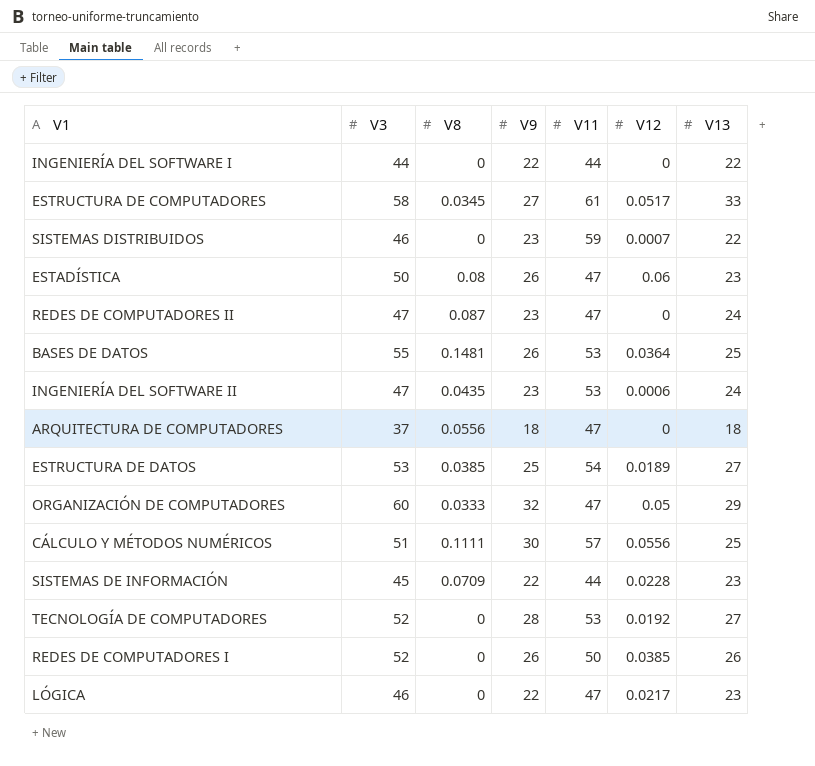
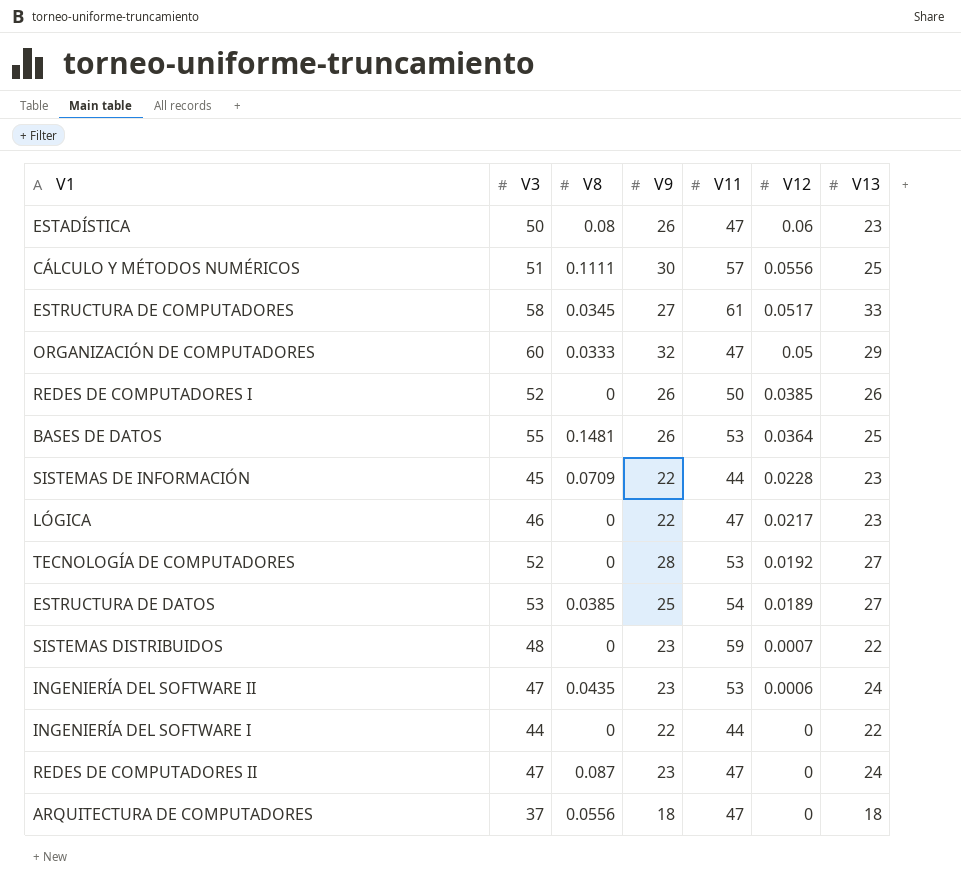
row order: none -> V12 descending
SISTEMAS DISTRIBUIDOS | V3: 46 -> 48

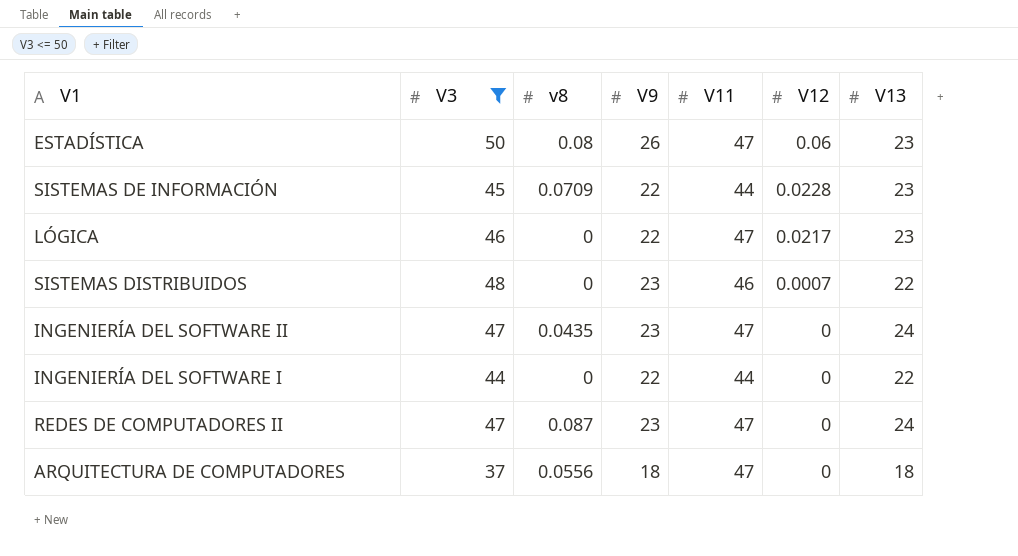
filter: none -> V3 <= 50
column name: V8 -> v8
SISTEMAS DISTRIBUIDOS | V11: 59 -> 46
INGENIERÍA DEL SOFTWARE II | V11: 53 -> 47
INGENIERÍA DEL SOFTWARE II | V12: 0.0006 -> 0

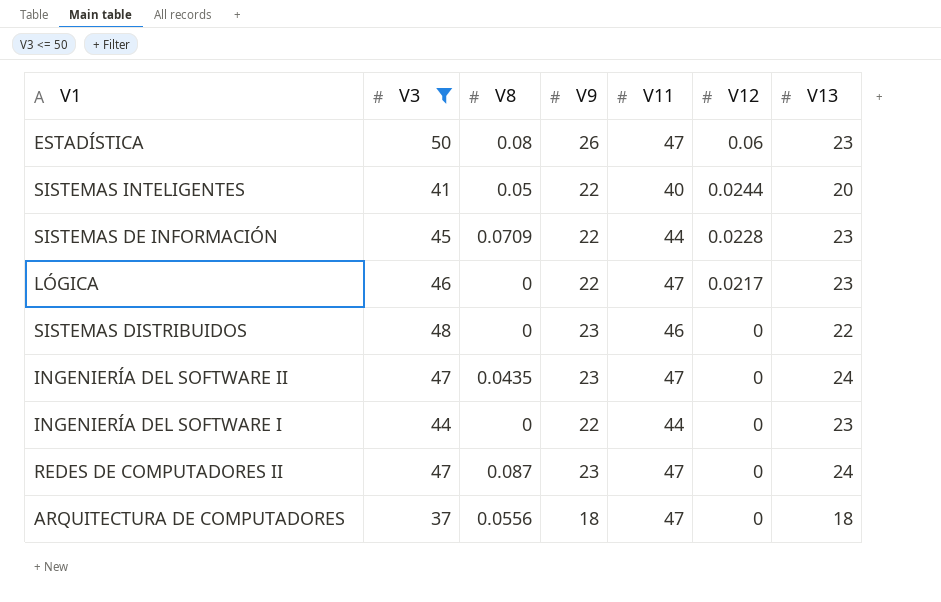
column name: v8 -> V8
row SISTEMAS INTELIGENTES: none -> 41 | 0.05 | 22 | 40 | 0.0244 | 20
SISTEMAS DISTRIBUIDOS | V12: 0.0007 -> 0
INGENIERÍA DEL SOFTWARE I | V13: 22 -> 23

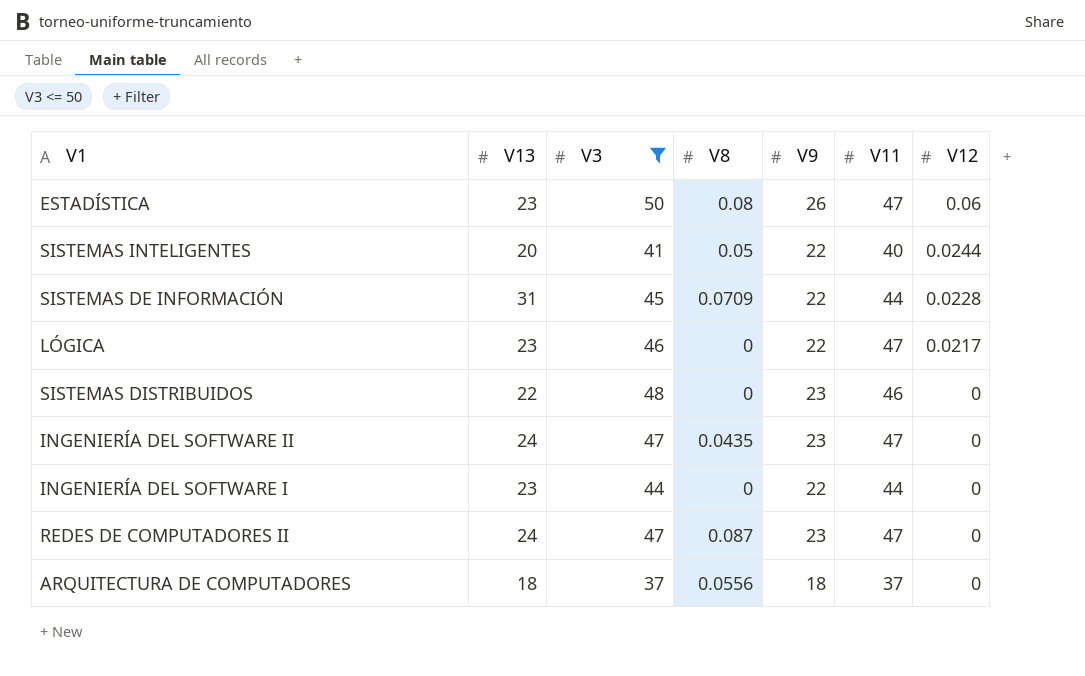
column V13 | position: 7 -> 2
SISTEMAS DE INFORMACIÓN | V13: 23 -> 31
ARQUITECTURA DE COMPUTADORES | V11: 47 -> 37

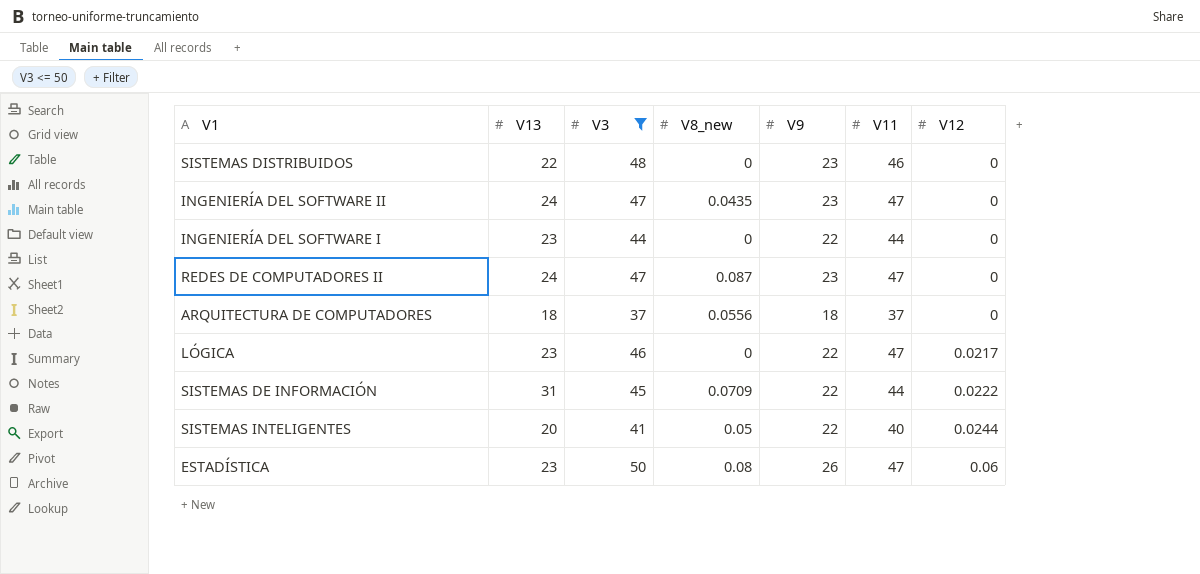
row order: V12 descending -> V12 ascending
column name: V8 -> V8_new
SISTEMAS DE INFORMACIÓN | V12: 0.0228 -> 0.0222

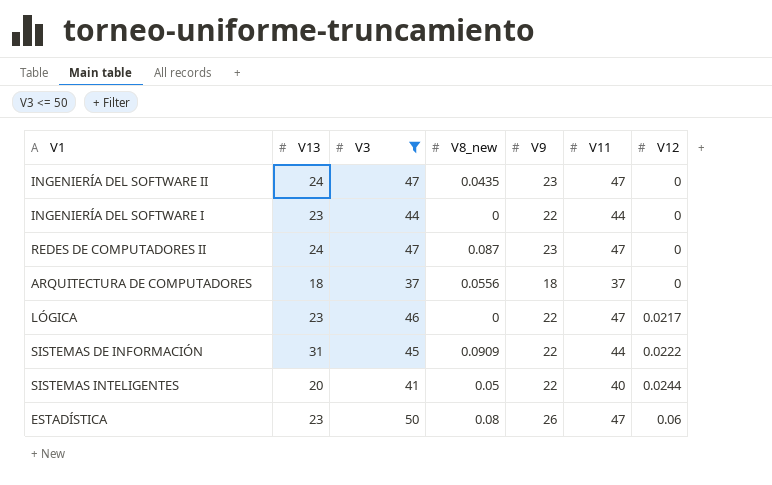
row SISTEMAS DISTRIBUIDOS: 22 | 48 | 0 | 23 | 46 | 0 -> none
SISTEMAS DE INFORMACIÓN | V8_new: 0.0709 -> 0.0909

